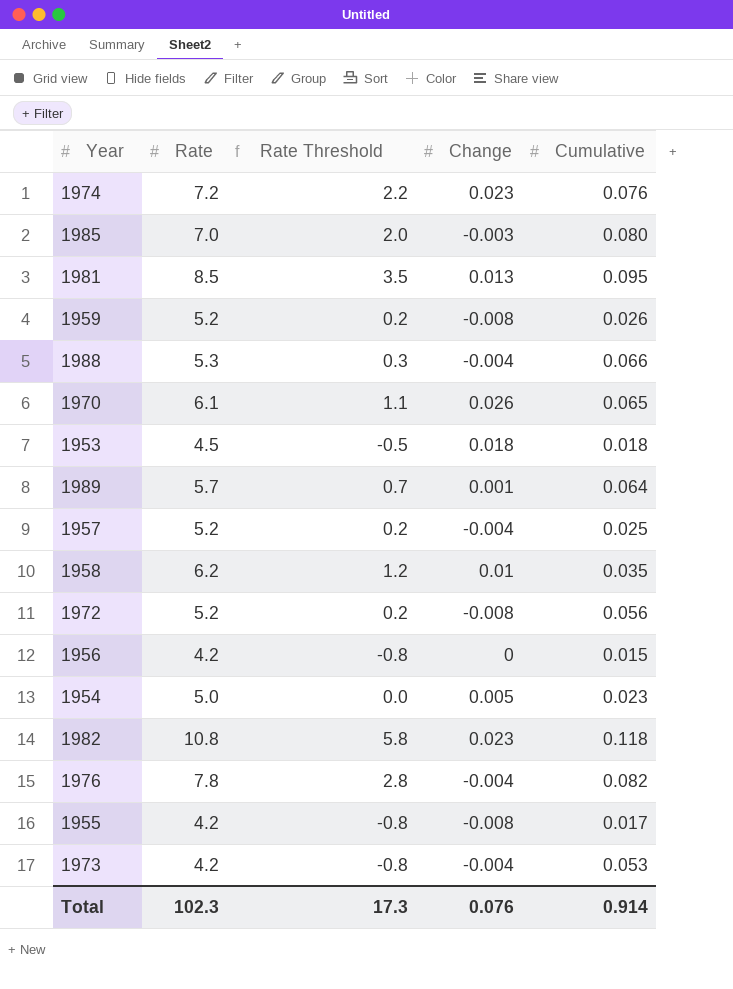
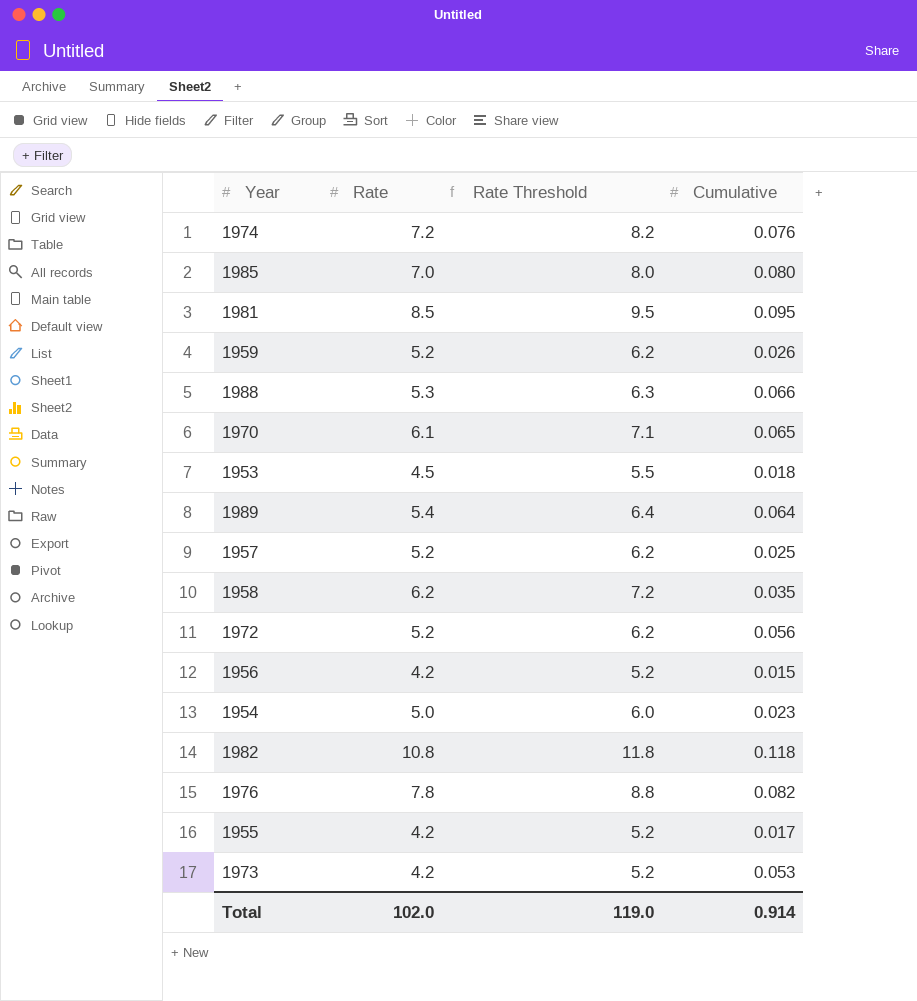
column Change | position: 4 -> none
column Rate Threshold | formula: [Rate] - 5 -> [Rate] + 1
1989 | Rate: 5.7 -> 5.4
Total | Rate: 102.3 -> 102.0
Total | Rate Threshold: 17.3 -> 119.0

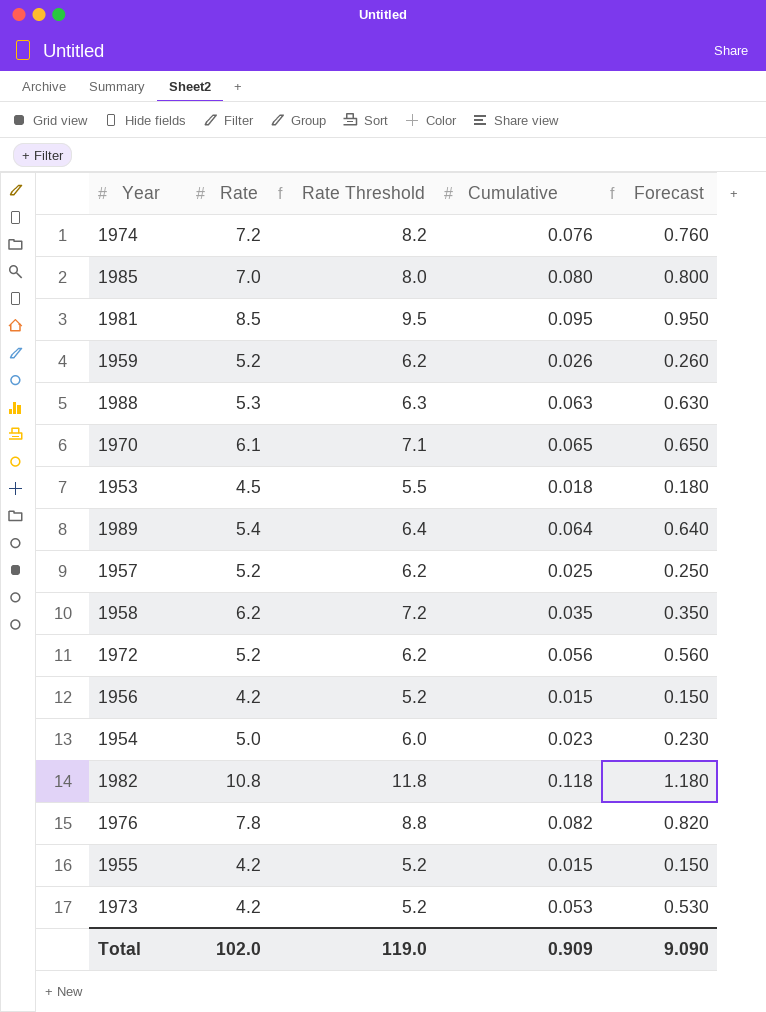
column Forecast | formula: none -> [Cumulative] * 10
1988 | Cumulative: 0.066 -> 0.063
1955 | Cumulative: 0.017 -> 0.015
Total | Cumulative: 0.914 -> 0.909

